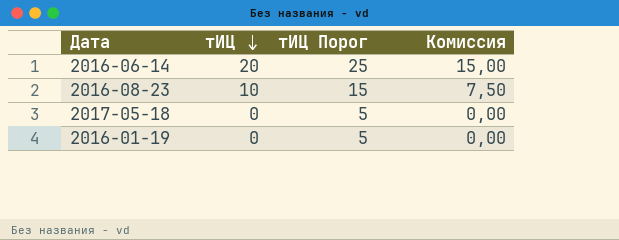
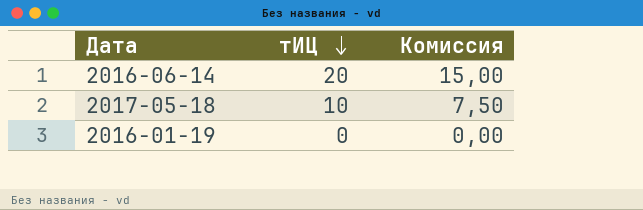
column тИЦ Порог | formula: [тИЦ] + 5 -> none
row 2016-08-23: 10 | 15 | 7,50 -> none
2017-05-18 | тИЦ: 0 -> 10
2017-05-18 | Комиссия: 0,00 -> 7,50

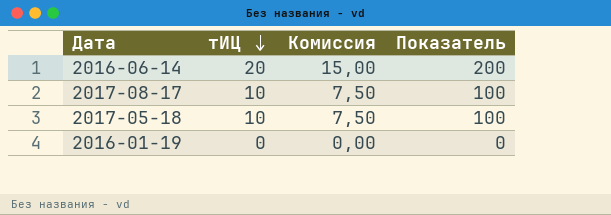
column Показатель | formula: none -> [тИЦ] * 10
row 2017-08-17: none -> 10 | 7,50 | 100

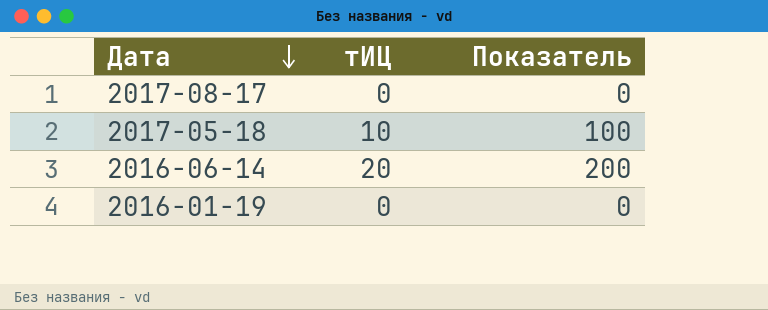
row order: тИЦ descending -> Дата descending
column Комиссия | formula: [тИЦ] * 0,75 -> none
2017-08-17 | тИЦ: 10 -> 0
2017-08-17 | Показатель: 100 -> 0

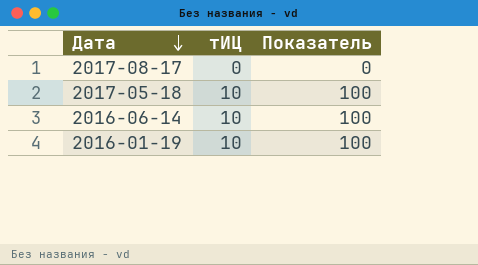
2016-06-14 | тИЦ: 20 -> 10
2016-06-14 | Показатель: 200 -> 100
2016-01-19 | тИЦ: 0 -> 10
2016-01-19 | Показатель: 0 -> 100

